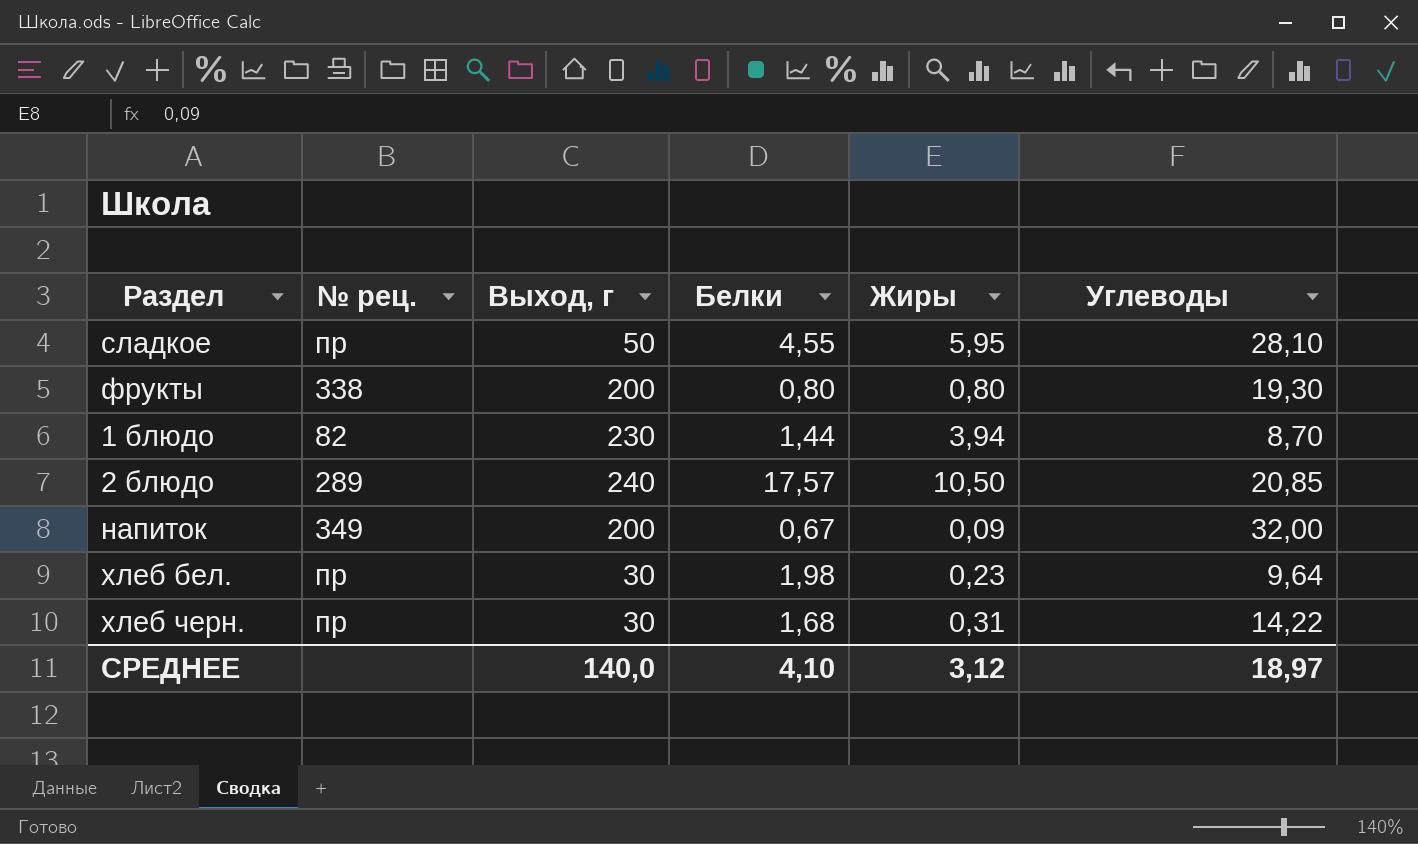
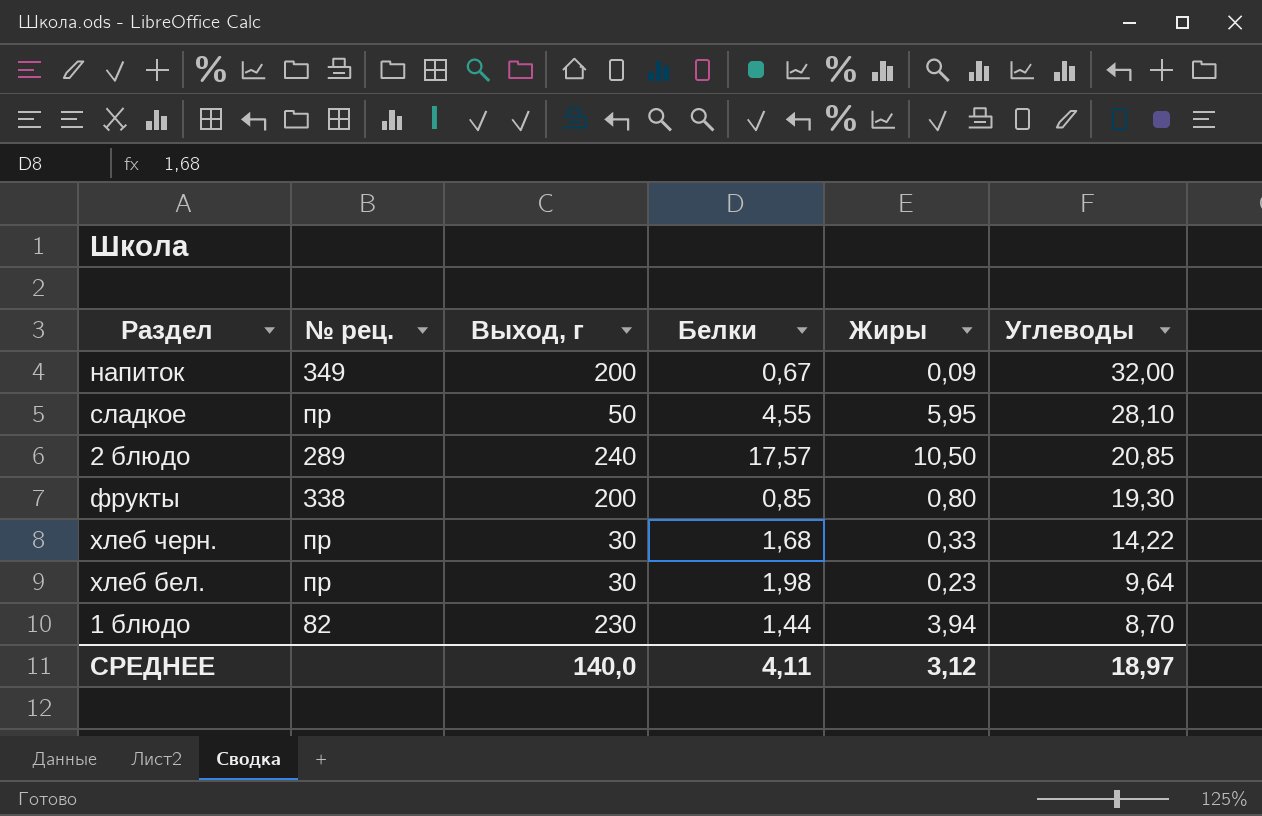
row order: none -> Углеводы descending
фрукты | Белки: 0,80 -> 0,85
хлеб черн. | Жиры: 0,31 -> 0,33
СРЕДНЕЕ | Белки: 4,10 -> 4,11

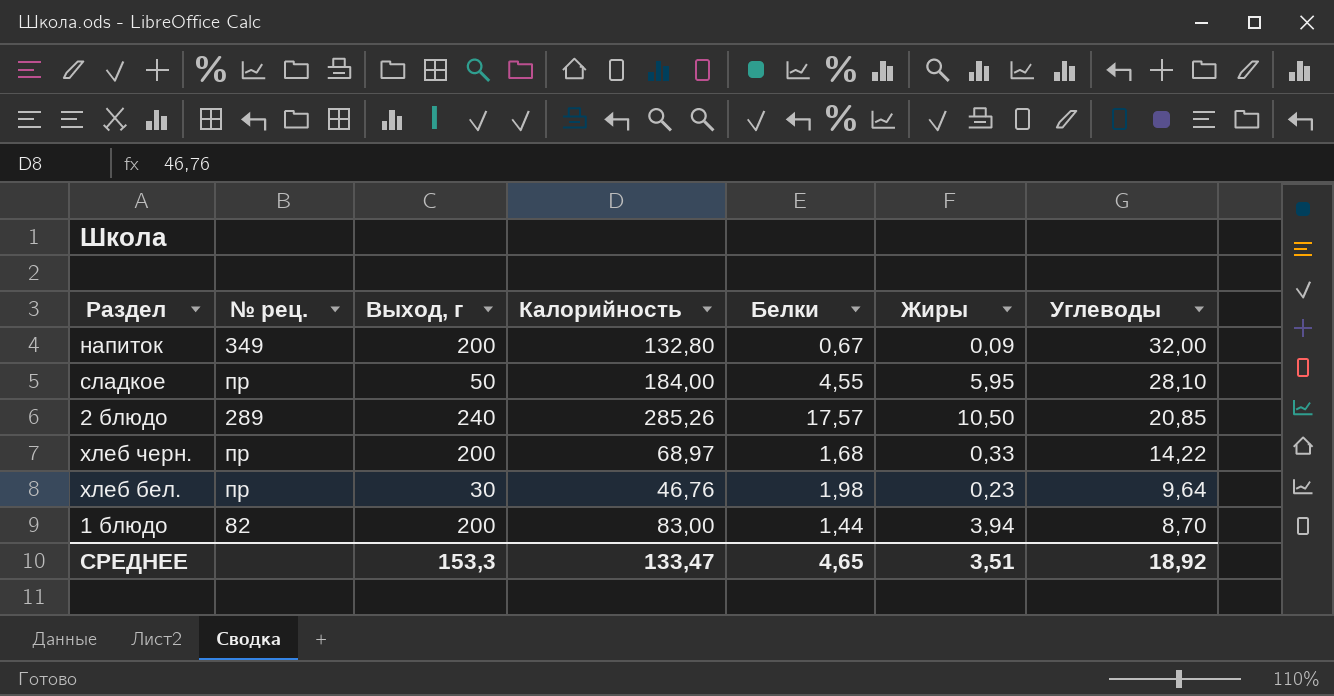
column Калорийность | position: none -> 4
row фрукты: 338 | 200 | 0,85 | 0,80 | 19,30 -> none
хлеб черн. | Выход, г: 30 -> 200
1 блюдо | Выход, г: 230 -> 200
СРЕДНЕЕ | Выход, г: 140,0 -> 153,3
СРЕДНЕЕ | Белки: 4,11 -> 4,65
СРЕДНЕЕ | Жиры: 3,12 -> 3,51
СРЕДНЕЕ | Углеводы: 18,97 -> 18,92

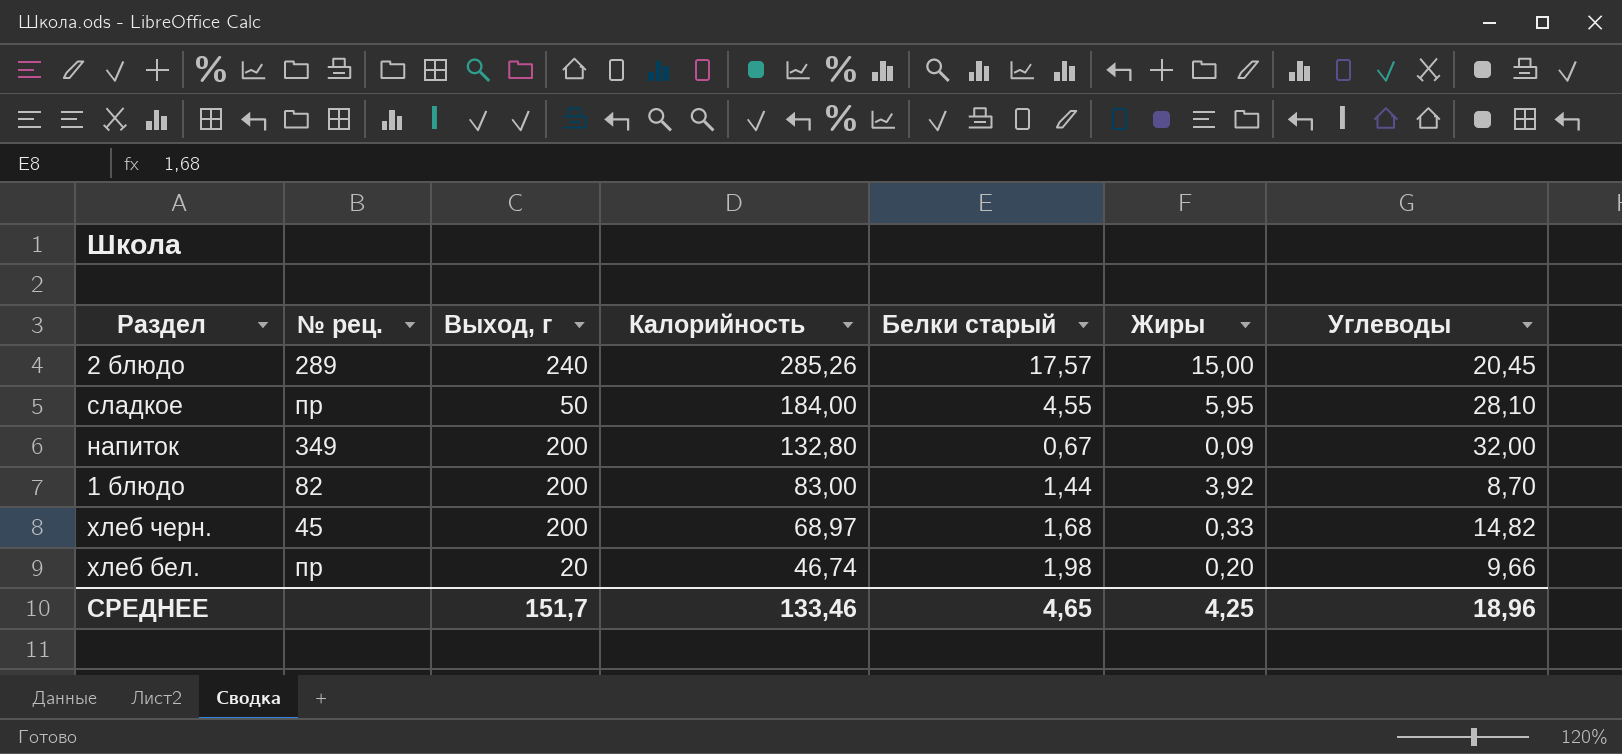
row order: Углеводы descending -> Калорийность descending
column name: Белки -> Белки старый
2 блюдо | Жиры: 10,50 -> 15,00
2 блюдо | Углеводы: 20,85 -> 20,45
1 блюдо | Жиры: 3,94 -> 3,92
хлеб черн. | № рец.: пр -> 45
хлеб черн. | Углеводы: 14,22 -> 14,82
хлеб бел. | Выход, г: 30 -> 20
хлеб бел. | Калорийность: 46,76 -> 46,74
хлеб бел. | Жиры: 0,23 -> 0,20
хлеб бел. | Углеводы: 9,64 -> 9,66
СРЕДНЕЕ | Выход, г: 153,3 -> 151,7
СРЕДНЕЕ | Калорийность: 133,47 -> 133,46
СРЕДНЕЕ | Жиры: 3,51 -> 4,25
СРЕДНЕЕ | Углеводы: 18,92 -> 18,96

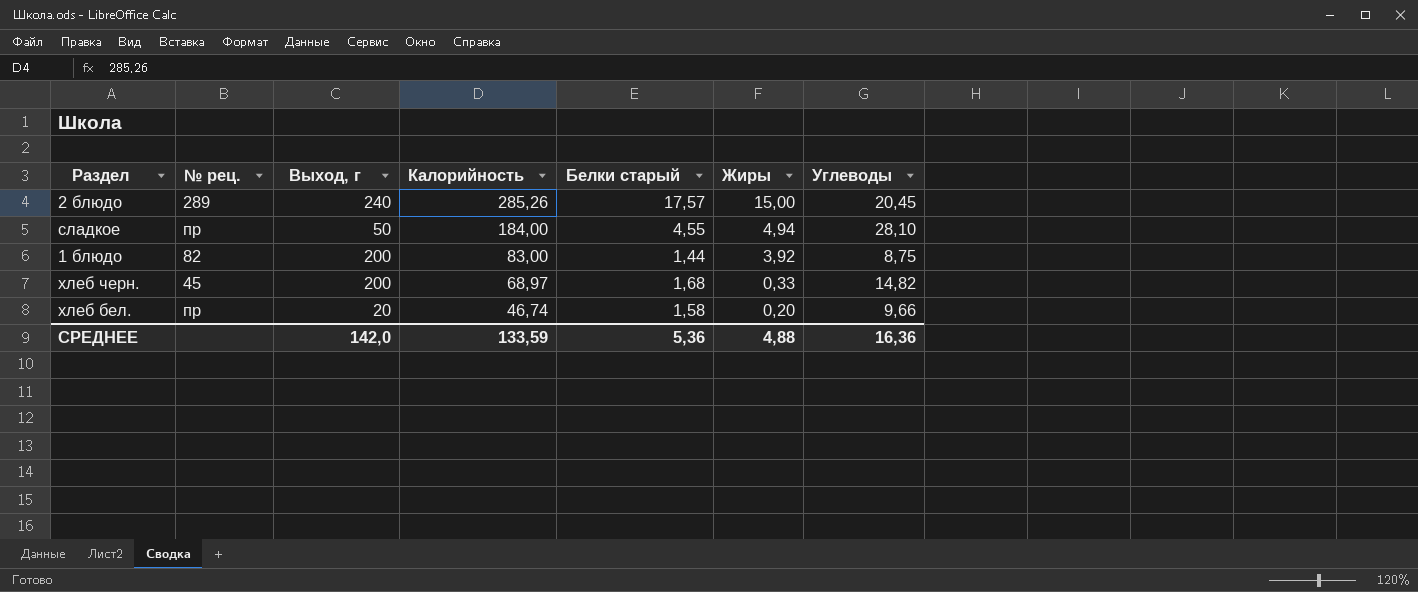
row напиток: 349 | 200 | 132,80 | 0,67 | 0,09 | 32,00 -> none
сладкое | Жиры: 5,95 -> 4,94
1 блюдо | Углеводы: 8,70 -> 8,75
хлеб бел. | Белки старый: 1,98 -> 1,58
СРЕДНЕЕ | Выход, г: 151,7 -> 142,0
СРЕДНЕЕ | Калорийность: 133,46 -> 133,59
СРЕДНЕЕ | Белки старый: 4,65 -> 5,36
СРЕДНЕЕ | Жиры: 4,25 -> 4,88
СРЕДНЕЕ | Углеводы: 18,96 -> 16,36

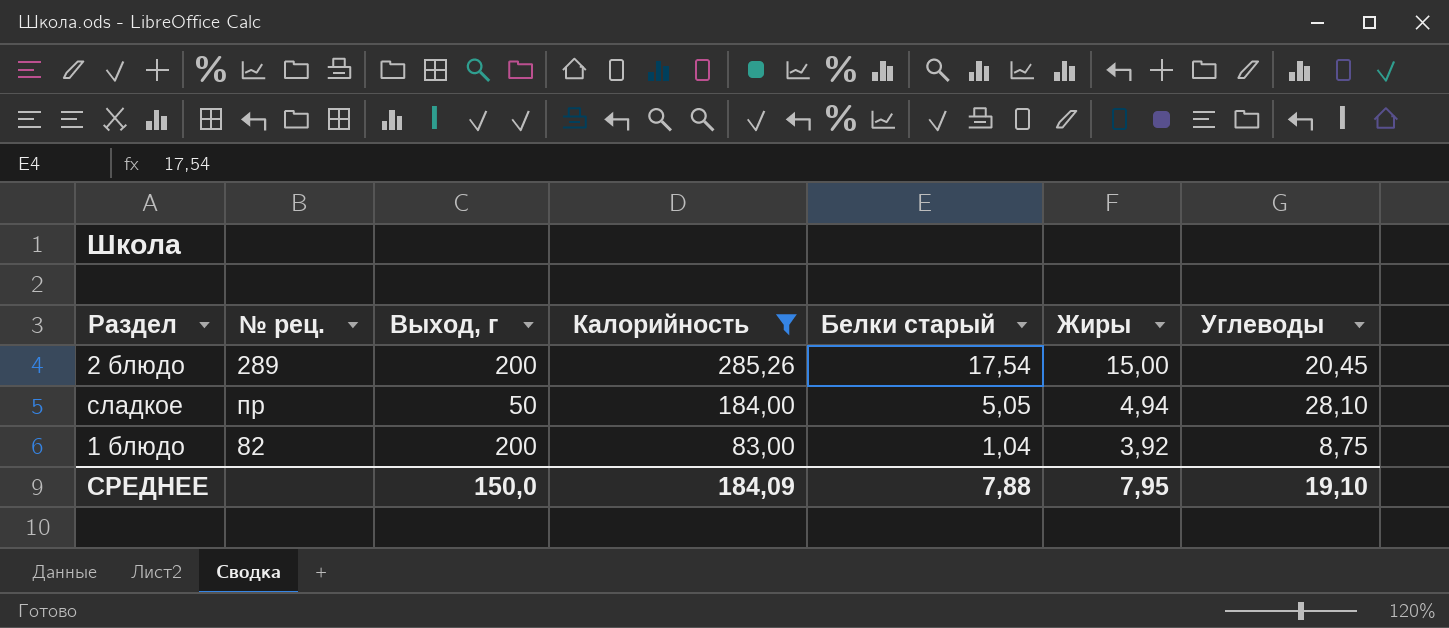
filter: none -> Калорийность >= 83,00
2 блюдо | Выход, г: 240 -> 200
2 блюдо | Белки старый: 17,57 -> 17,54
сладкое | Белки старый: 4,55 -> 5,05
1 блюдо | Белки старый: 1,44 -> 1,04
СРЕДНЕЕ | Выход, г: 142,0 -> 150,0
СРЕДНЕЕ | Калорийность: 133,59 -> 184,09
СРЕДНЕЕ | Белки старый: 5,36 -> 7,88
СРЕДНЕЕ | Жиры: 4,88 -> 7,95
СРЕДНЕЕ | Углеводы: 16,36 -> 19,10

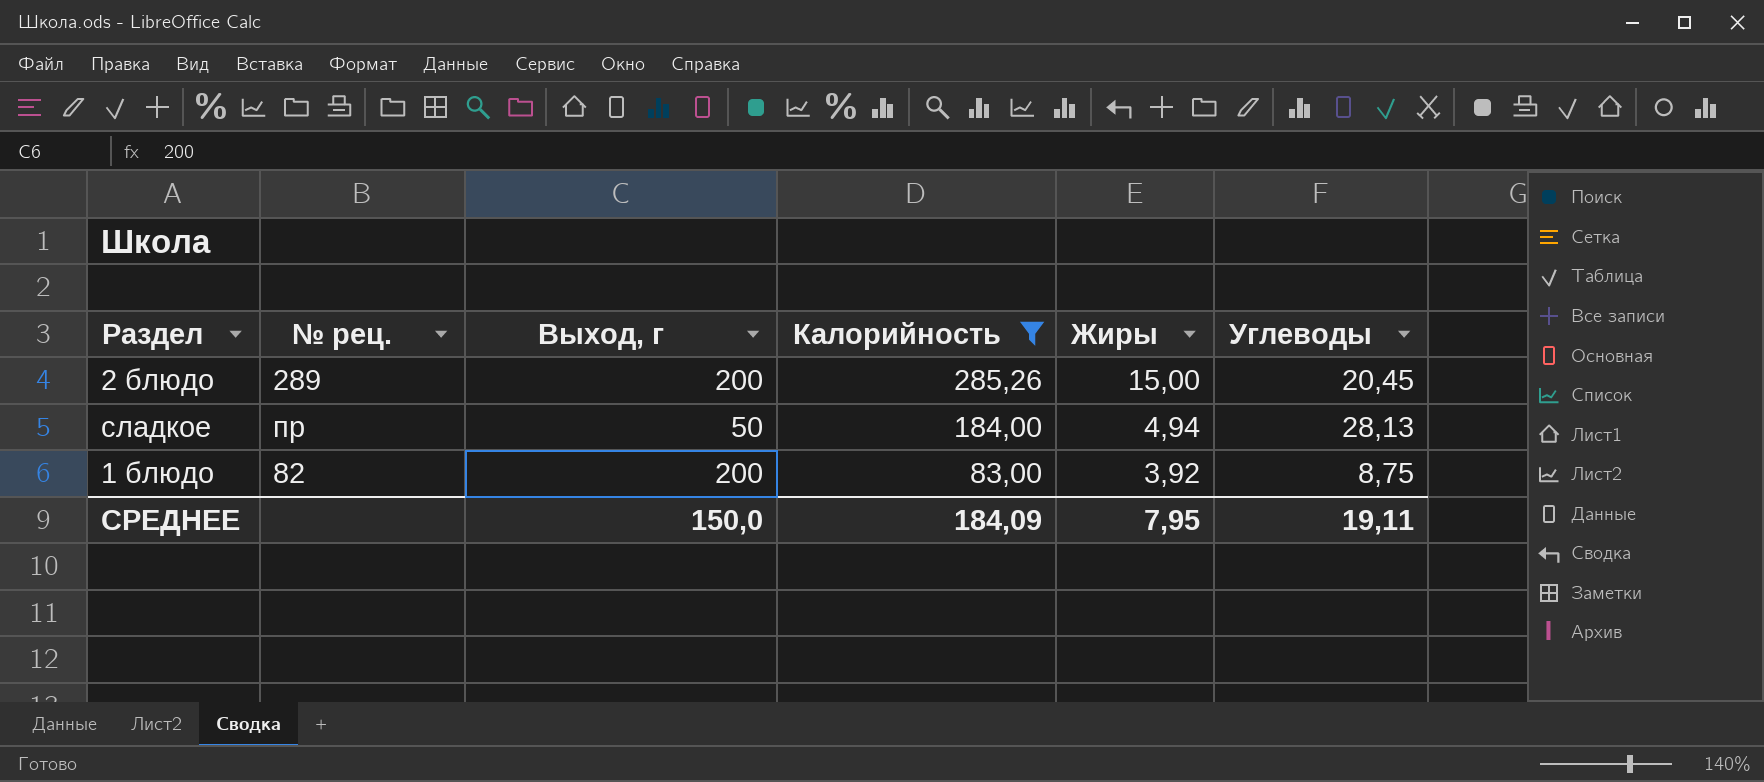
column Белки старый | position: 5 -> none
сладкое | Углеводы: 28,10 -> 28,13
СРЕДНЕЕ | Углеводы: 19,10 -> 19,11

